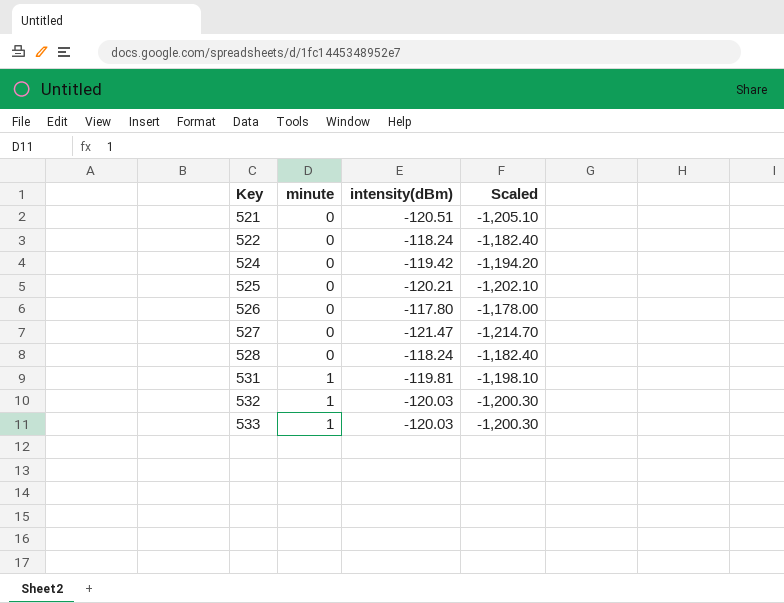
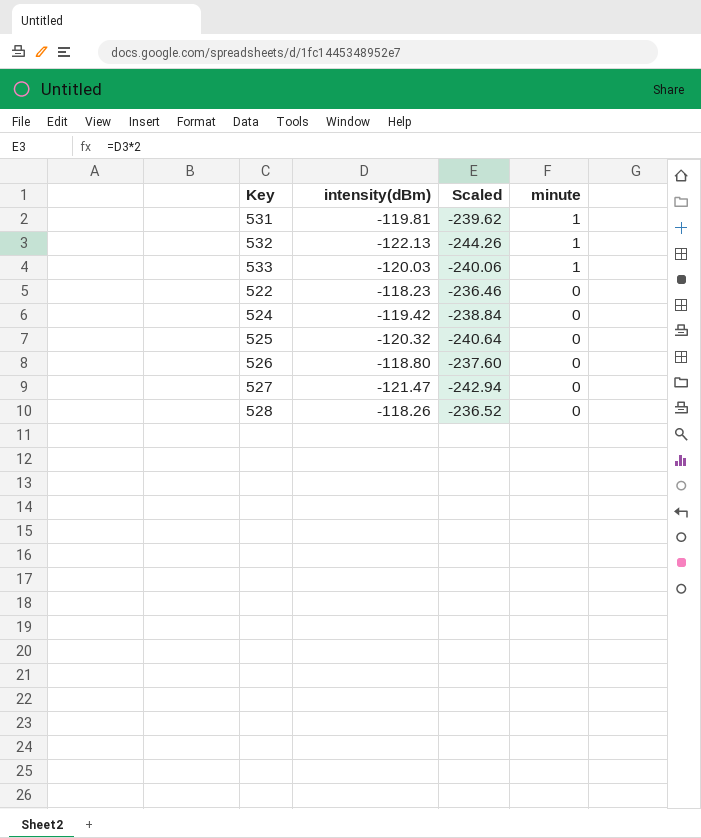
row order: Key ascending -> minute descending
column Scaled | formula: [intensity(dBm)] * 10 -> [intensity(dBm)] * 2
column minute | position: 2 -> 4
row 521: 0 | -120.51 | -1,205.10 -> none
532 | intensity(dBm): -120.03 -> -122.13
522 | intensity(dBm): -118.24 -> -118.23
525 | intensity(dBm): -120.21 -> -120.32
526 | intensity(dBm): -117.80 -> -118.80
528 | intensity(dBm): -118.24 -> -118.26

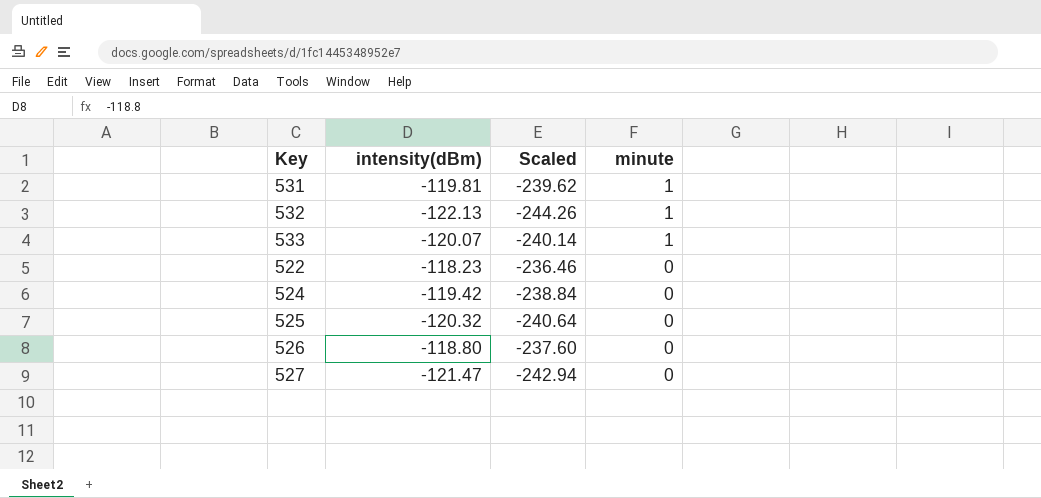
row 528: -118.26 | -236.52 | 0 -> none
533 | intensity(dBm): -120.03 -> -120.07
533 | Scaled: -240.06 -> -240.14

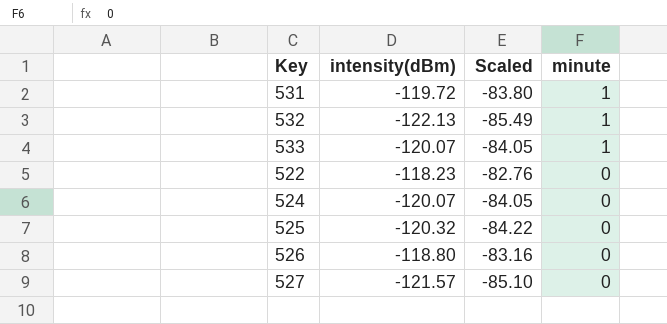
column Scaled | formula: [intensity(dBm)] * 2 -> [intensity(dBm)] * 0.7
531 | intensity(dBm): -119.81 -> -119.72
524 | intensity(dBm): -119.42 -> -120.07
527 | intensity(dBm): -121.47 -> -121.57

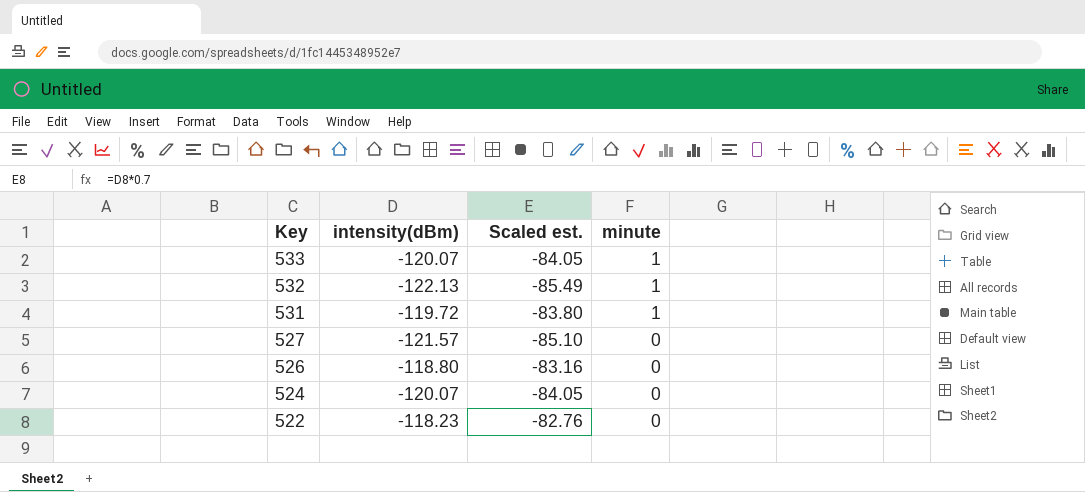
row order: minute descending -> Key descending
column name: Scaled -> Scaled est.
row 525: -120.32 | -84.22 | 0 -> none

